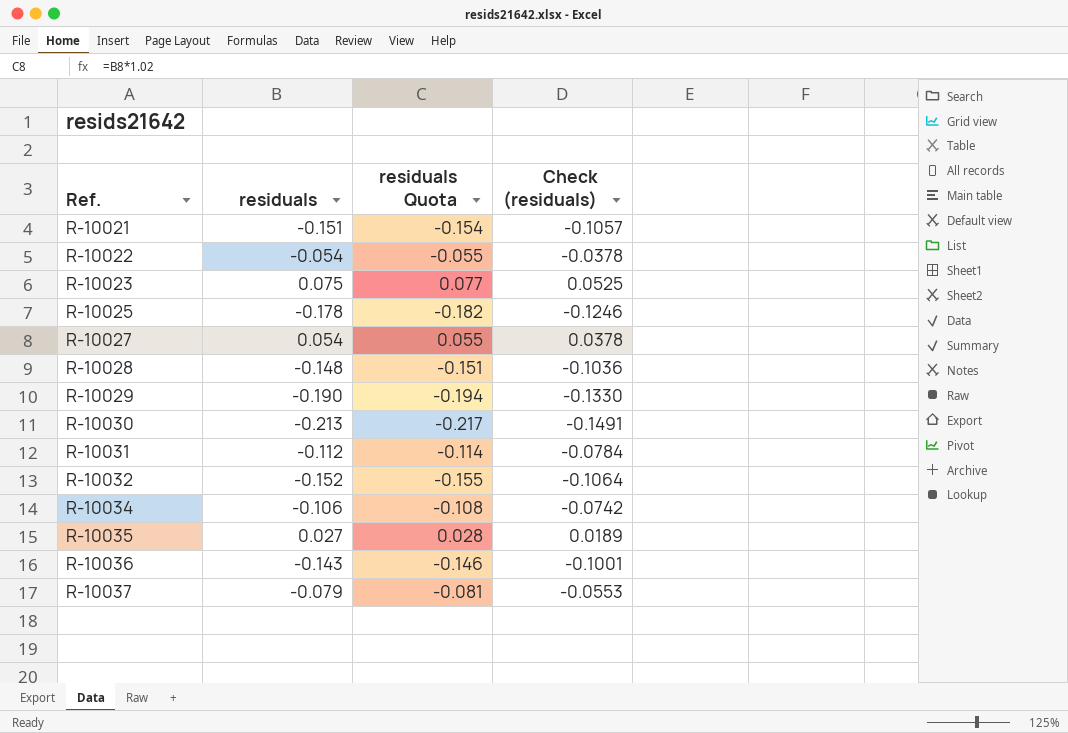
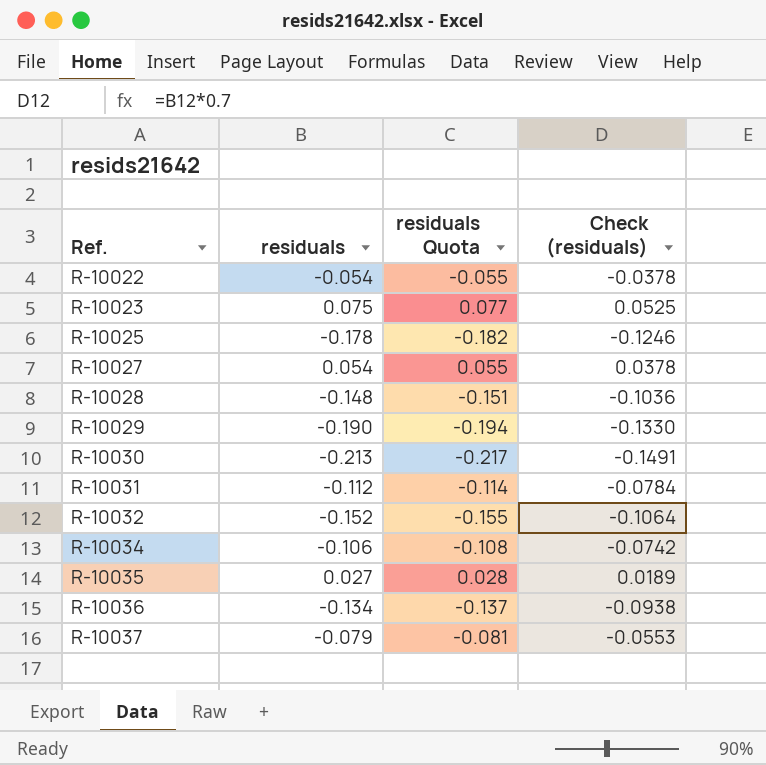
row R-10021: -0.151 | -0.154 | -0.1057 -> none
R-10036 | residuals: -0.143 -> -0.134
R-10036 | residuals Quota: -0.146 -> -0.137
R-10036 | Check (residuals): -0.1001 -> -0.0938

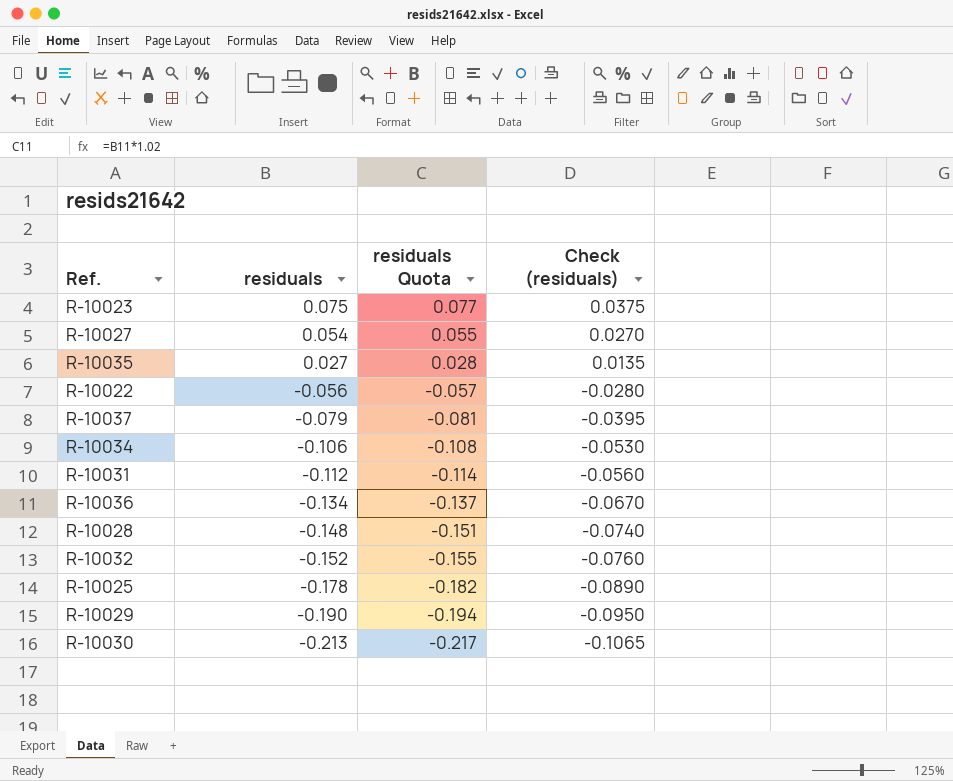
row order: Ref. ascending -> residuals descending
column Check (residuals) | formula: [residuals] * 0.7 -> [residuals] * 0.5
R-10022 | residuals: -0.054 -> -0.056
R-10022 | residuals Quota: -0.055 -> -0.057

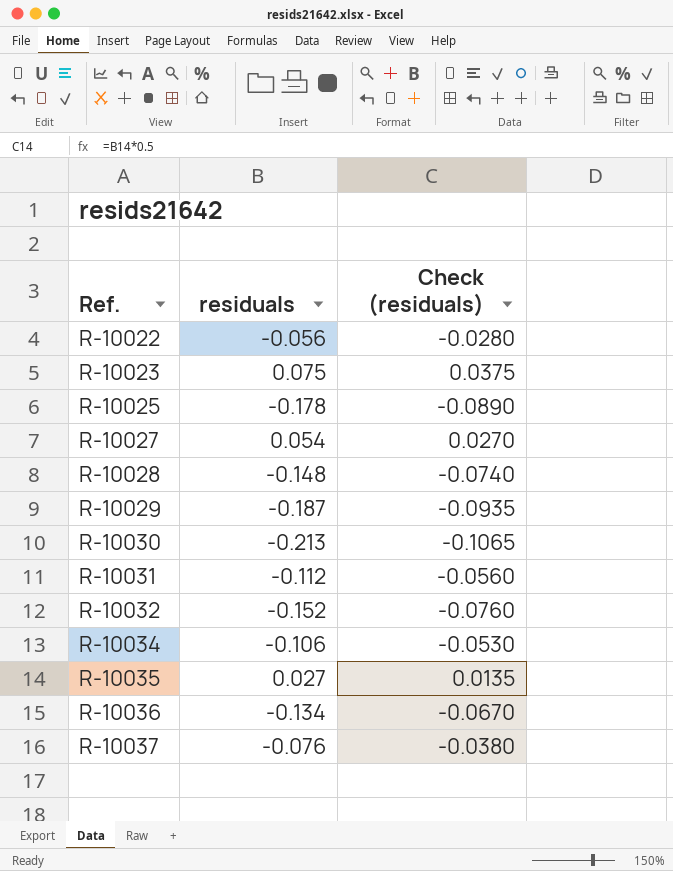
row order: residuals descending -> Ref. ascending
column residuals Quota | formula: [residuals] * 1.02 -> none
R-10029 | residuals: -0.190 -> -0.187
R-10029 | Check (residuals): -0.0950 -> -0.0935
R-10037 | residuals: -0.079 -> -0.076
R-10037 | Check (residuals): -0.0395 -> -0.0380

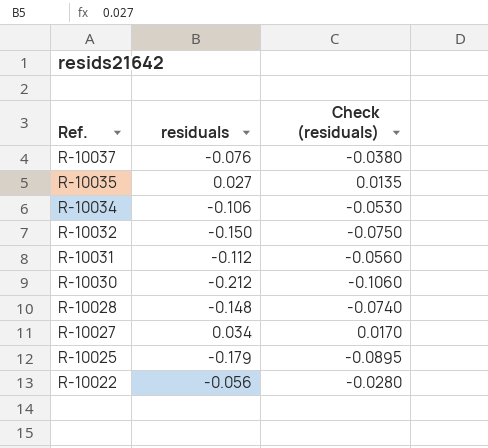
row order: Ref. ascending -> Ref. descending
row R-10023: 0.075 | 0.0375 -> none
row R-10029: -0.187 | -0.0935 -> none
row R-10036: -0.134 | -0.0670 -> none
R-10032 | residuals: -0.152 -> -0.150
R-10032 | Check (residuals): -0.0760 -> -0.0750
R-10030 | residuals: -0.213 -> -0.212
R-10030 | Check (residuals): -0.1065 -> -0.1060
R-10027 | residuals: 0.054 -> 0.034
R-10027 | Check (residuals): 0.0270 -> 0.0170
R-10025 | residuals: -0.178 -> -0.179
R-10025 | Check (residuals): -0.0890 -> -0.0895

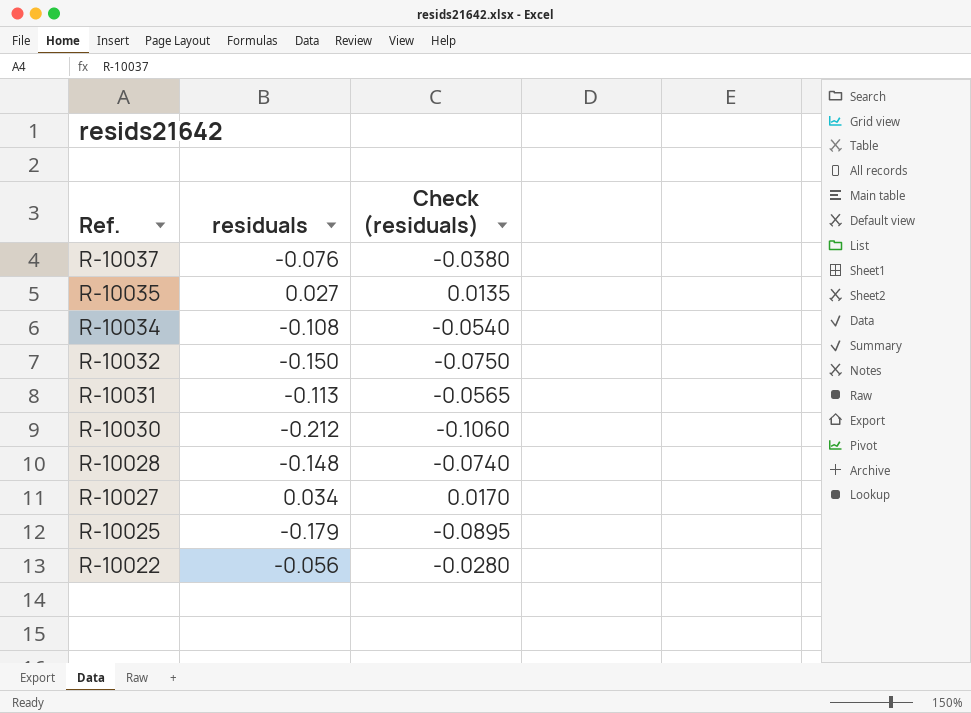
R-10034 | residuals: -0.106 -> -0.108
R-10034 | Check (residuals): -0.0530 -> -0.0540
R-10031 | residuals: -0.112 -> -0.113
R-10031 | Check (residuals): -0.0560 -> -0.0565

